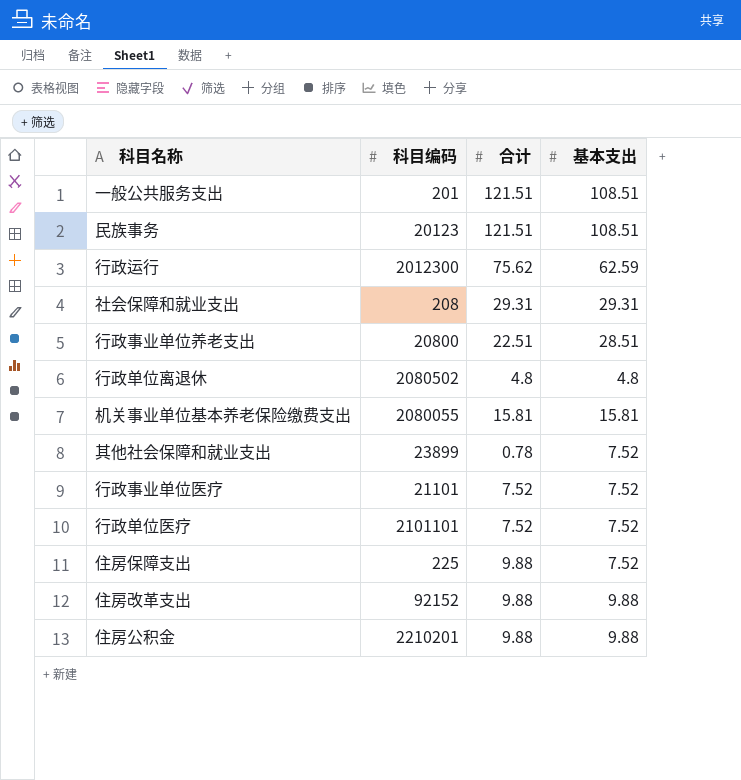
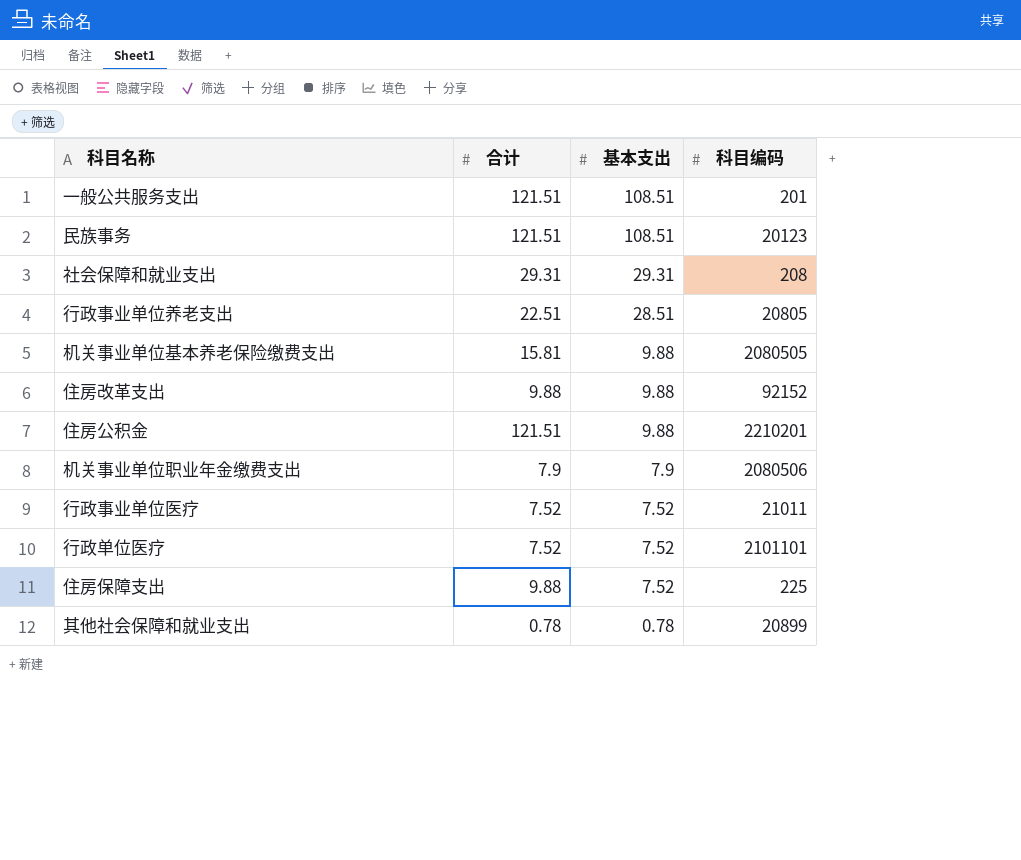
row order: none -> 基本支出 descending
column 科目编码 | position: 2 -> 4
row 行政运行: 2012300 | 75.62 | 62.59 -> none
row 行政单位离退休: 2080502 | 4.8 | 4.8 -> none
行政事业单位养老支出 | 科目编码: 20800 -> 20805
机关事业单位基本养老保险缴费支出 | 基本支出: 15.81 -> 9.88
机关事业单位基本养老保险缴费支出 | 科目编码: 2080055 -> 2080505
住房公积金 | 合计: 9.88 -> 121.51
row 机关事业单位职业年金缴费支出: none -> 7.9 | 7.9 | 2080506
行政事业单位医疗 | 科目编码: 21101 -> 21011
其他社会保障和就业支出 | 基本支出: 7.52 -> 0.78
其他社会保障和就业支出 | 科目编码: 23899 -> 20899

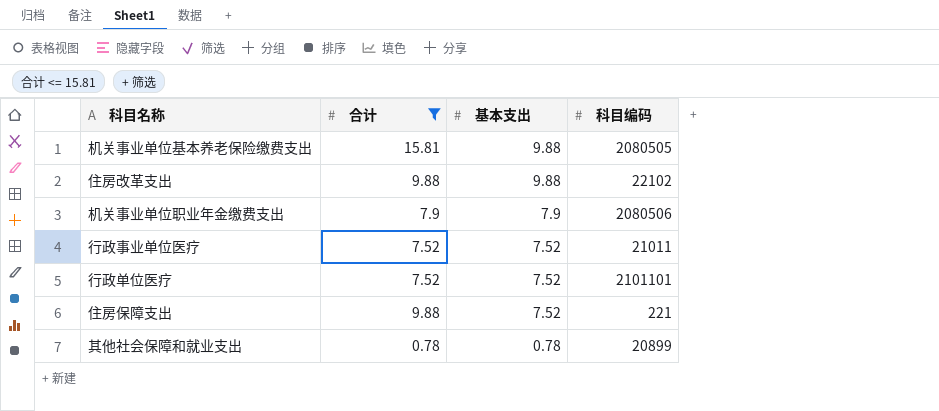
filter: none -> 合计 <= 15.81
住房改革支出 | 科目编码: 92152 -> 22102
住房保障支出 | 科目编码: 225 -> 221

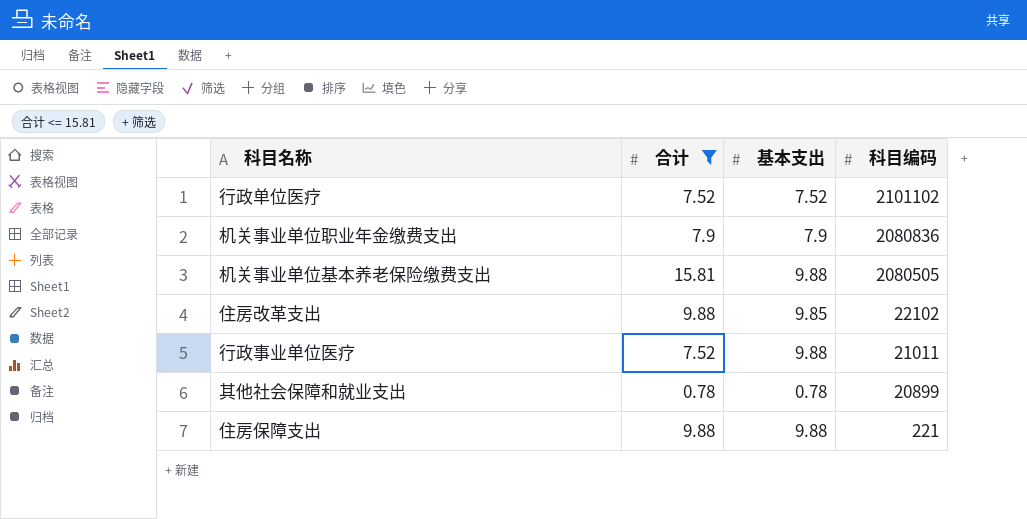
row order: 基本支出 descending -> 科目编码 descending
行政单位医疗 | 科目编码: 2101101 -> 2101102
机关事业单位职业年金缴费支出 | 科目编码: 2080506 -> 2080836
住房改革支出 | 基本支出: 9.88 -> 9.85
行政事业单位医疗 | 基本支出: 7.52 -> 9.88
住房保障支出 | 基本支出: 7.52 -> 9.88

